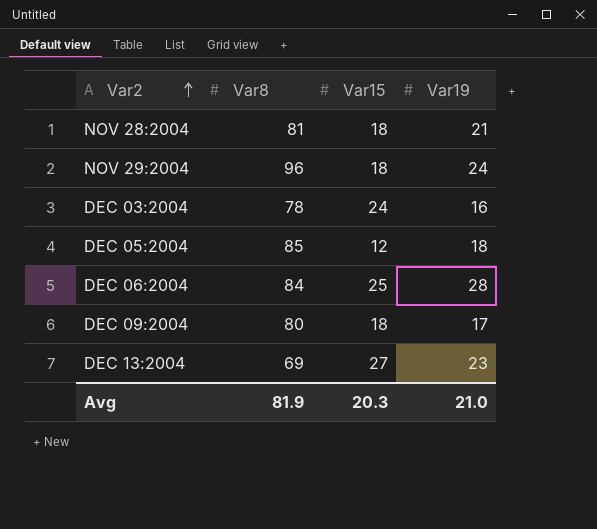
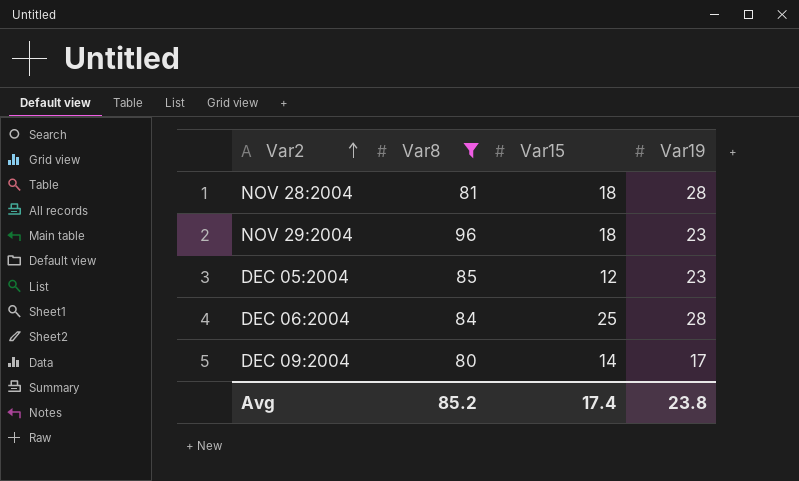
filter: none -> Var8 >= 80
NOV 28:2004 | Var19: 21 -> 28
NOV 29:2004 | Var19: 24 -> 23
DEC 05:2004 | Var19: 18 -> 23
DEC 09:2004 | Var15: 18 -> 14
Avg | Var8: 81.9 -> 85.2
Avg | Var15: 20.3 -> 17.4
Avg | Var19: 21.0 -> 23.8

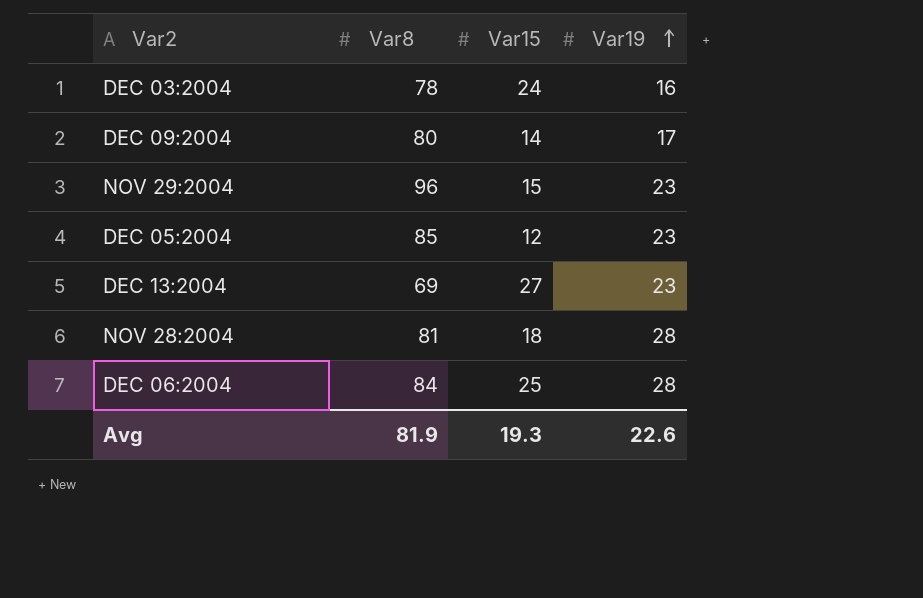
filter: Var8 >= 80 -> none
row order: Var2 ascending -> Var19 ascending
NOV 29:2004 | Var15: 18 -> 15
Avg | Var8: 85.2 -> 81.9
Avg | Var15: 17.4 -> 19.3
Avg | Var19: 23.8 -> 22.6

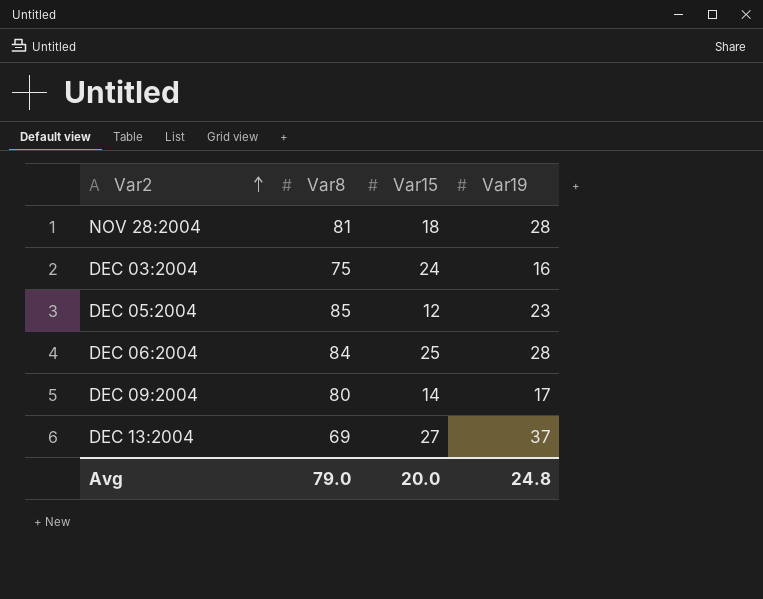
row order: Var19 ascending -> Var2 ascending
row NOV 29:2004: 96 | 15 | 23 -> none
DEC 03:2004 | Var8: 78 -> 75
DEC 13:2004 | Var19: 23 -> 37
Avg | Var8: 81.9 -> 79.0
Avg | Var15: 19.3 -> 20.0
Avg | Var19: 22.6 -> 24.8

